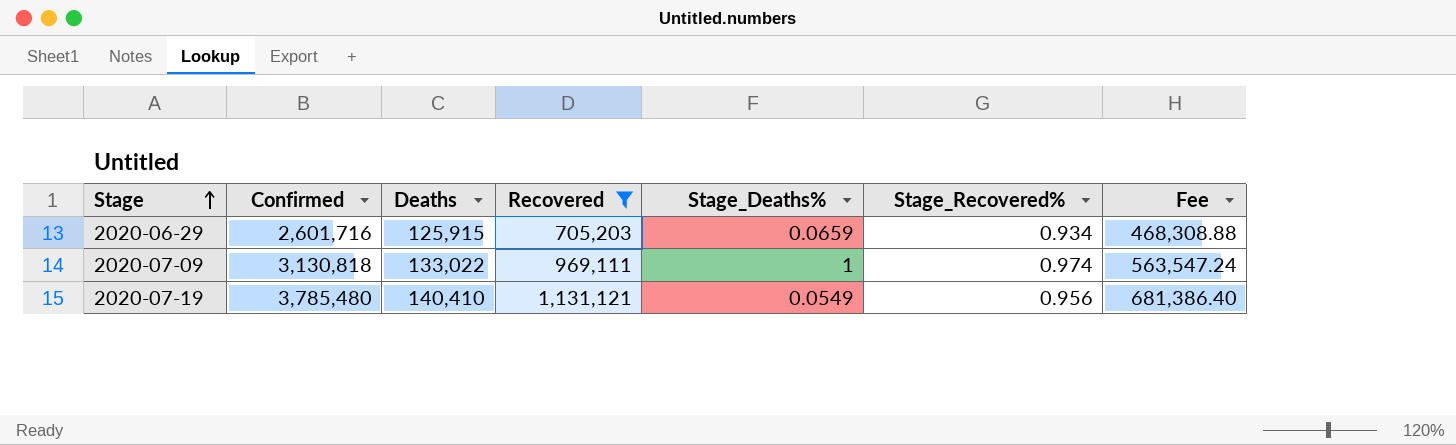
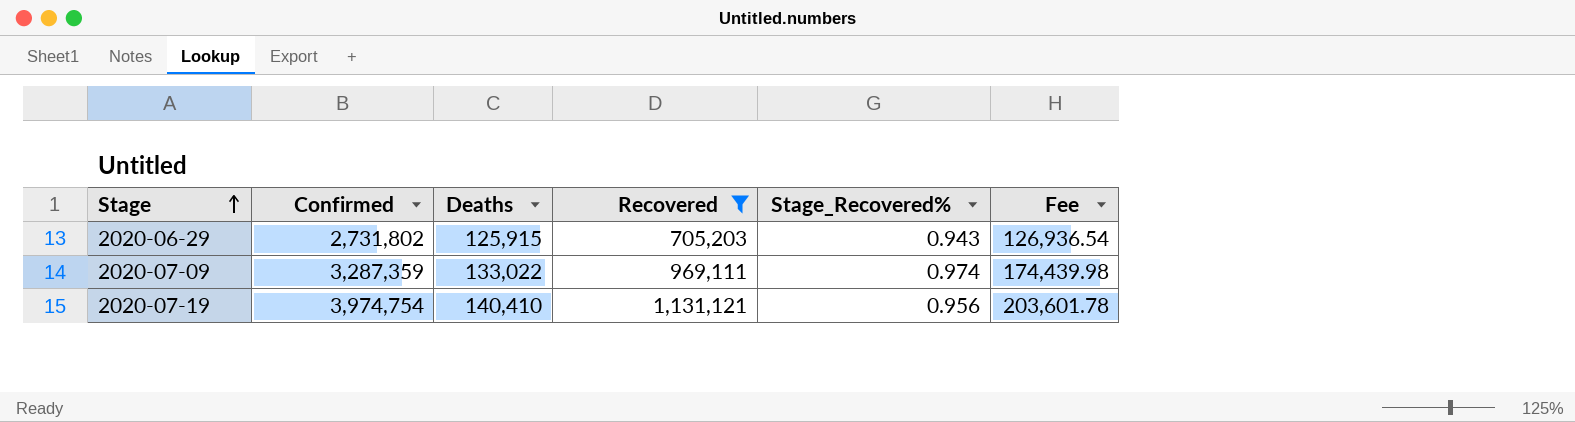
column Stage_Deaths% | position: 5 -> none
column Fee | formula: [Confirmed] * 0.18 -> [Recovered] * 0.18
2020-06-29 | Confirmed: 2,601,716 -> 2,731,802
2020-06-29 | Stage_Recovered%: 0.934 -> 0.943
2020-07-09 | Confirmed: 3,130,818 -> 3,287,359
2020-07-19 | Confirmed: 3,785,480 -> 3,974,754

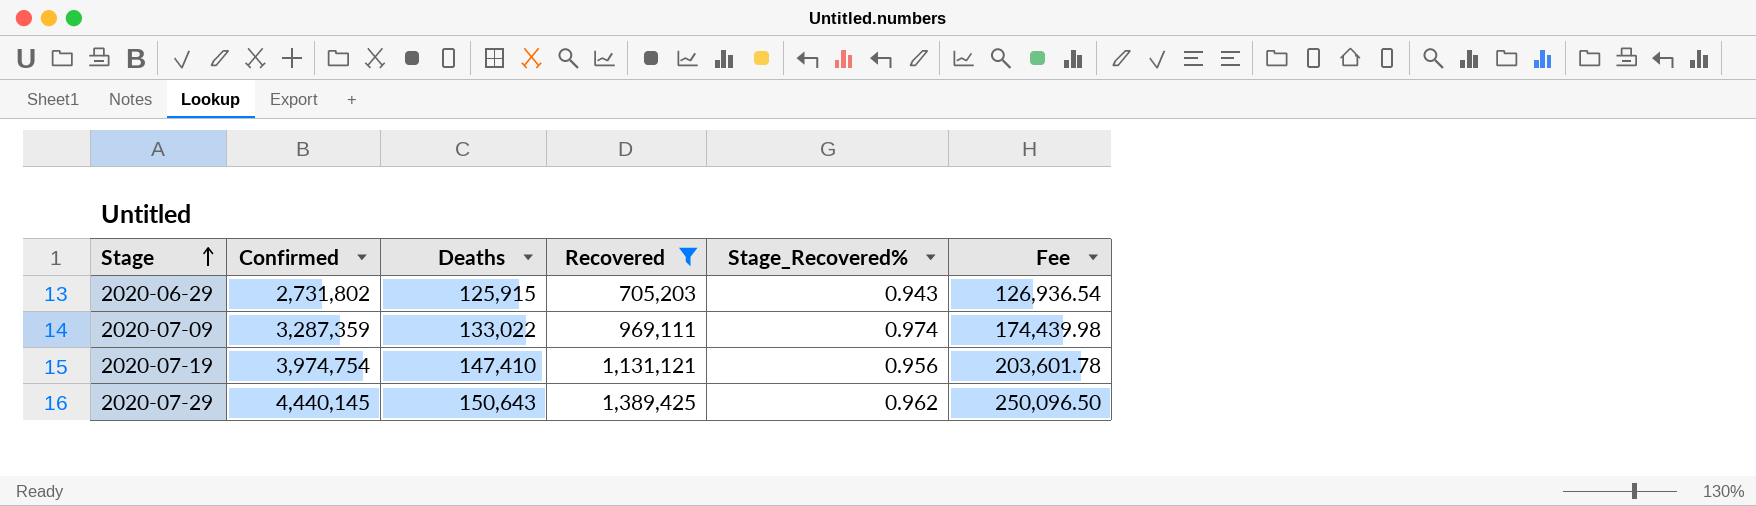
2020-07-19 | Deaths: 140,410 -> 147,410
row 2020-07-29: none -> 4,440,145 | 150,643 | 1,389,425 | 0.962 | 250,096.50

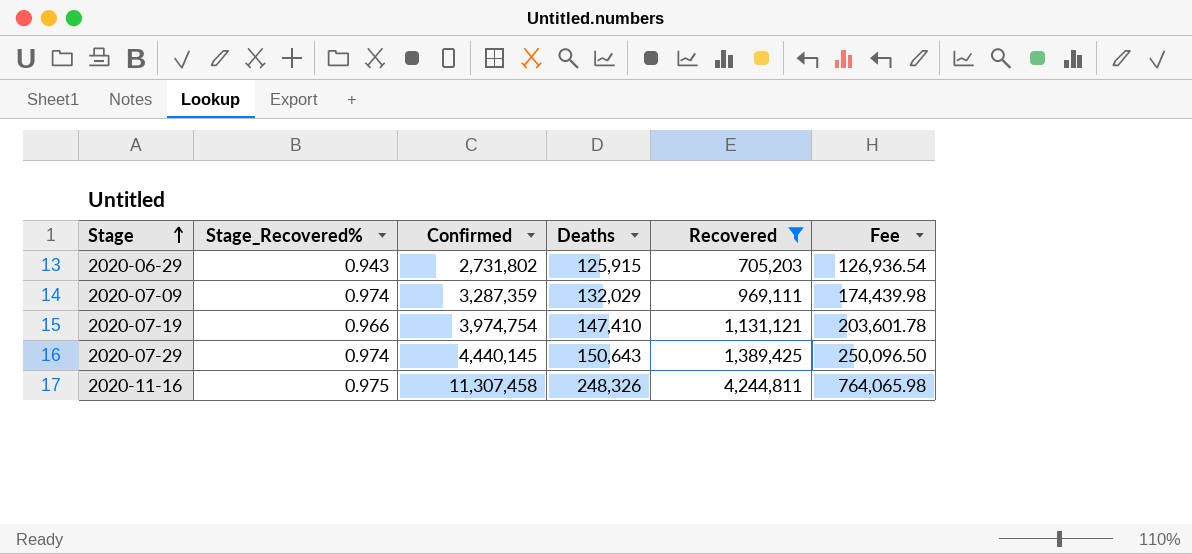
column Stage_Recovered% | position: 5 -> 2
2020-07-09 | Deaths: 133,022 -> 132,029
2020-07-19 | Stage_Recovered%: 0.956 -> 0.966
2020-07-29 | Stage_Recovered%: 0.962 -> 0.974
row 2020-11-16: none -> 0.975 | 11,307,458 | 248,326 | 4,244,811 | 764,065.98

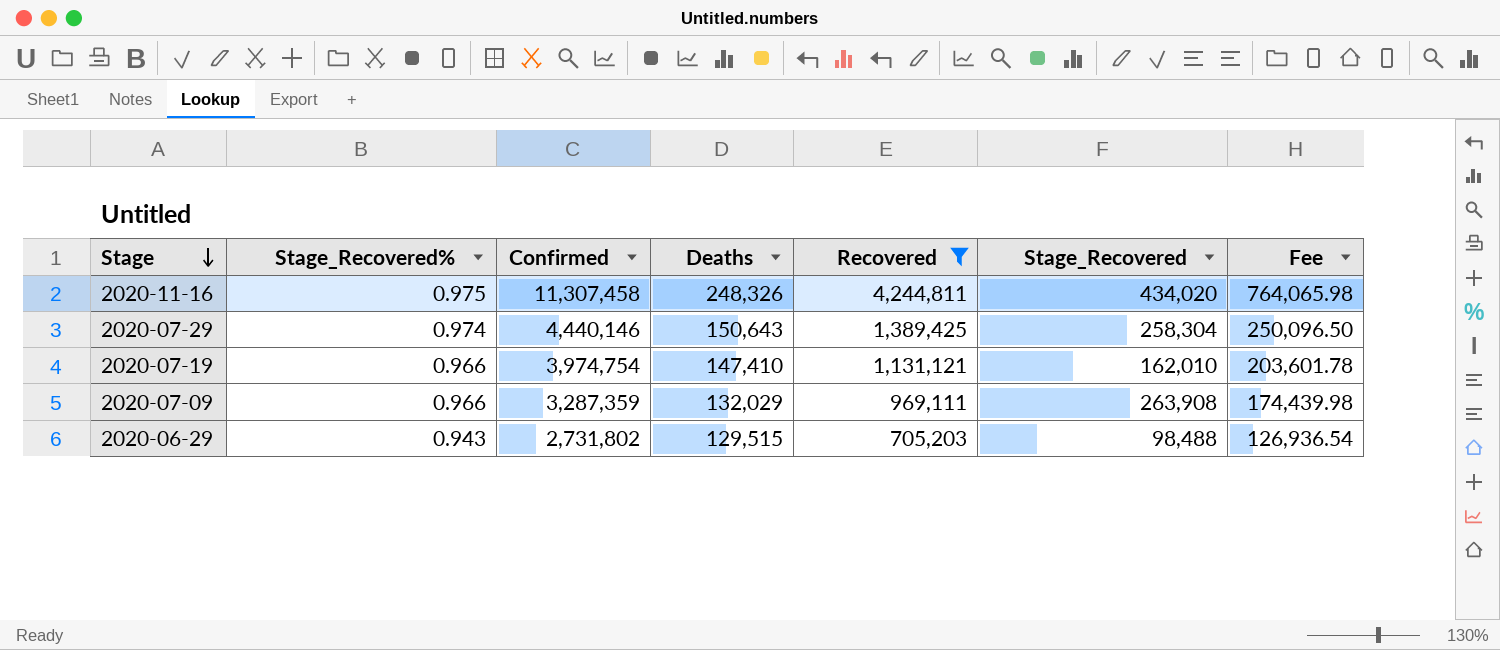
row order: Stage ascending -> Stage descending
column Stage_Recovered | position: none -> 6
2020-07-29 | Confirmed: 4,440,145 -> 4,440,146
2020-07-09 | Stage_Recovered%: 0.974 -> 0.966
2020-06-29 | Deaths: 125,915 -> 129,515

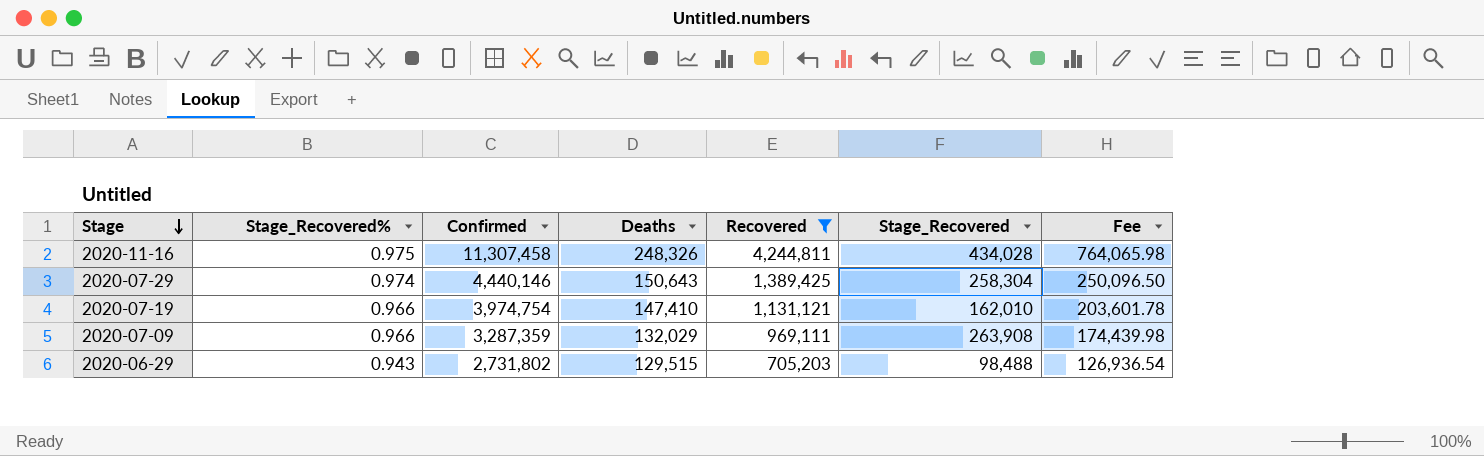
2020-11-16 | Stage_Recovered: 434,020 -> 434,028

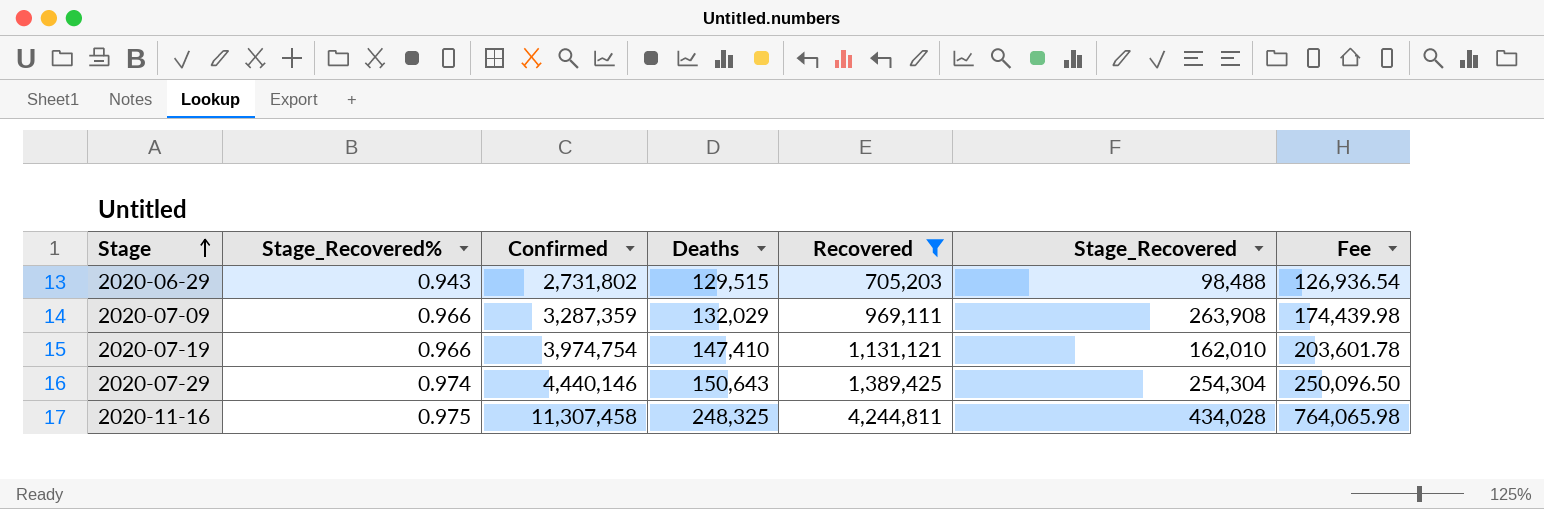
row order: Stage descending -> Stage ascending
2020-07-29 | Stage_Recovered: 258,304 -> 254,304
2020-11-16 | Deaths: 248,326 -> 248,325

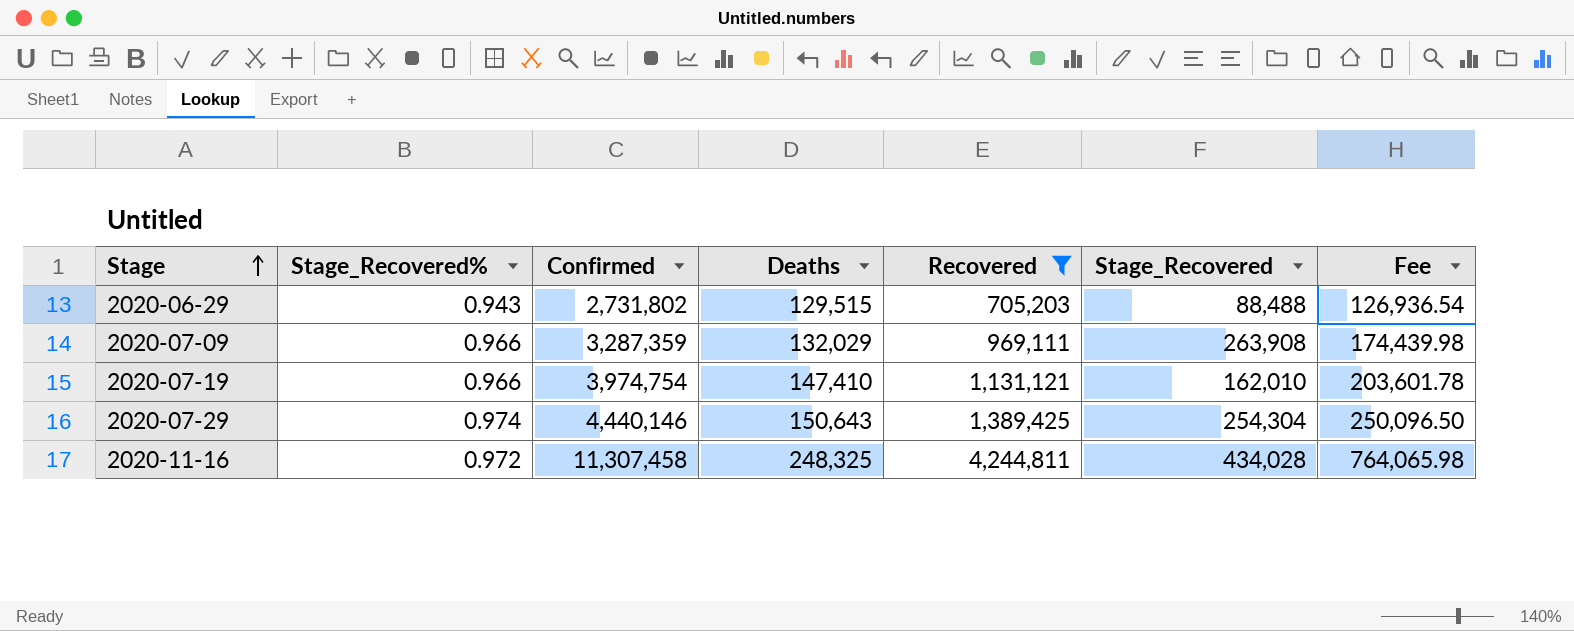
2020-06-29 | Stage_Recovered: 98,488 -> 88,488
2020-11-16 | Stage_Recovered%: 0.975 -> 0.972

